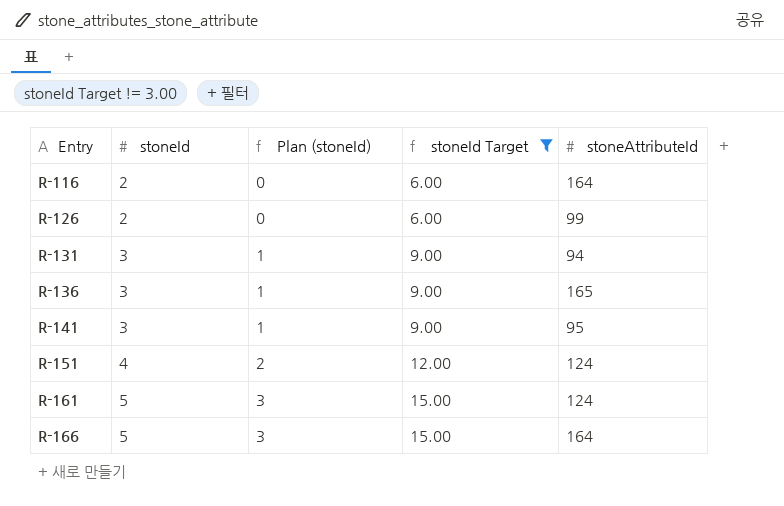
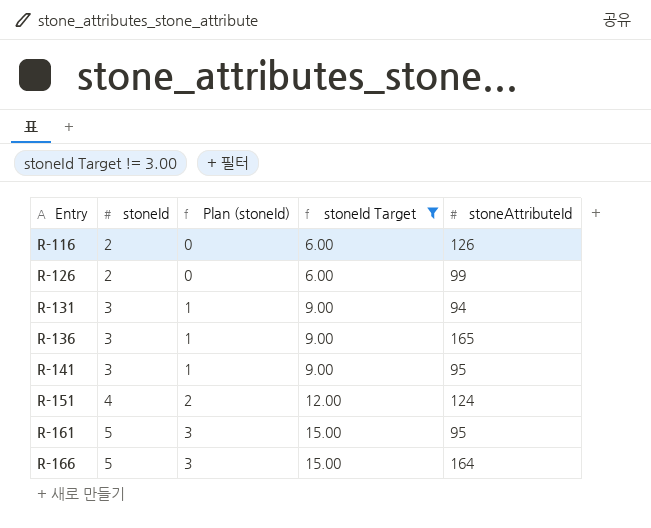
R-116 | stoneAttributeId: 164 -> 126
R-161 | stoneAttributeId: 124 -> 95

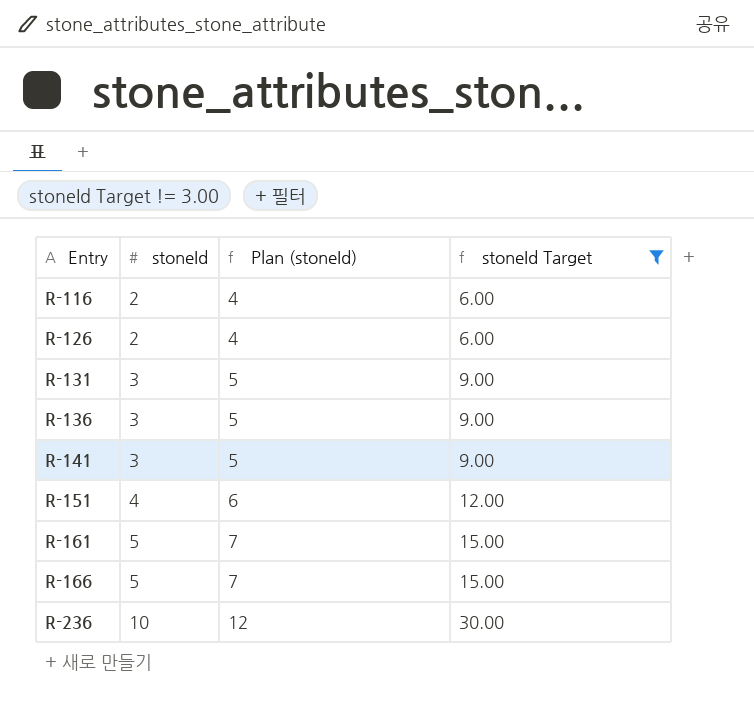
column stoneAttributeId | position: 5 -> none
column Plan (stoneId) | formula: [stoneId] - 2 -> [stoneId] + 2
row R-236: none -> 10 | 12 | 30.00

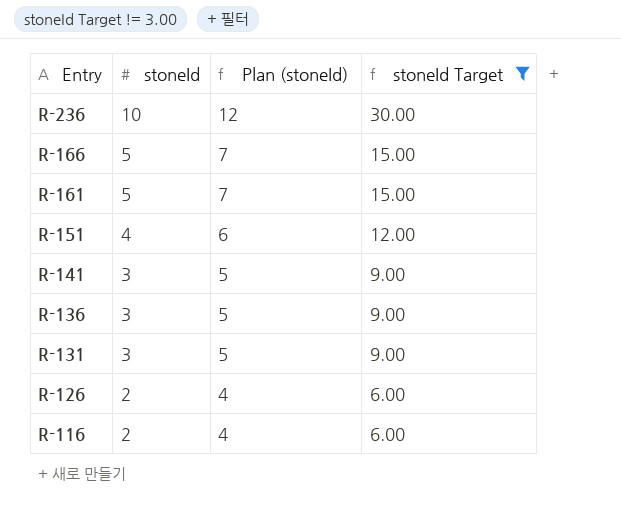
row order: Entry ascending -> Entry descending

